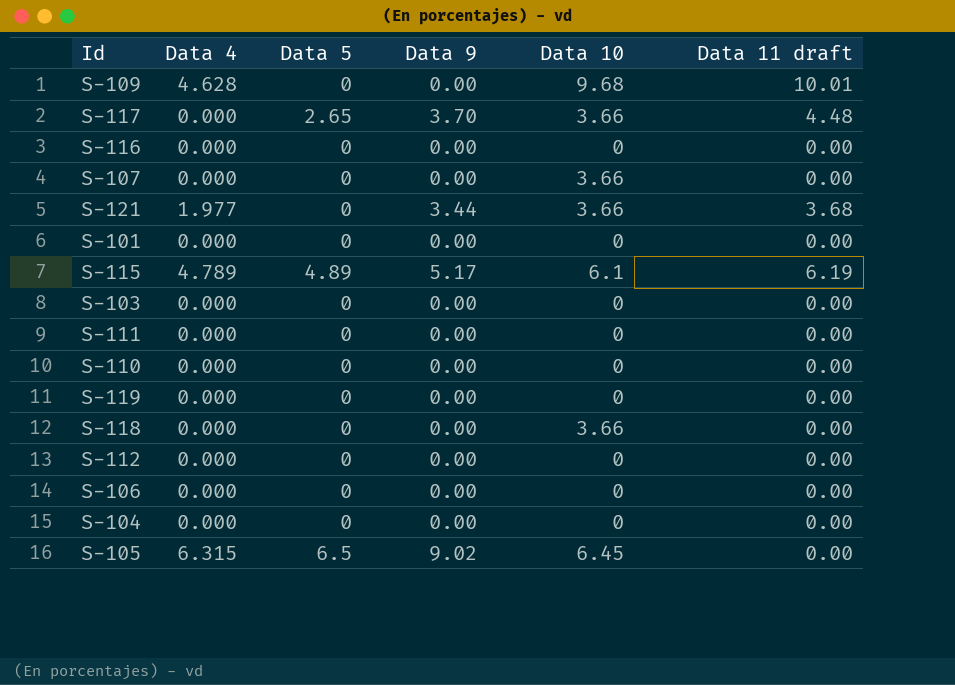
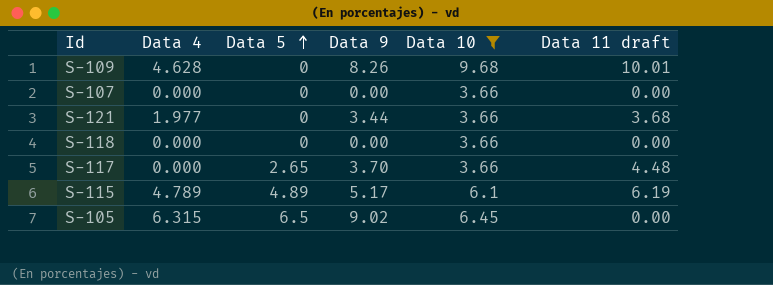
filter: none -> Data 10 != 0
row order: none -> Data 5 ascending
S-109 | Data 9: 0.00 -> 8.26

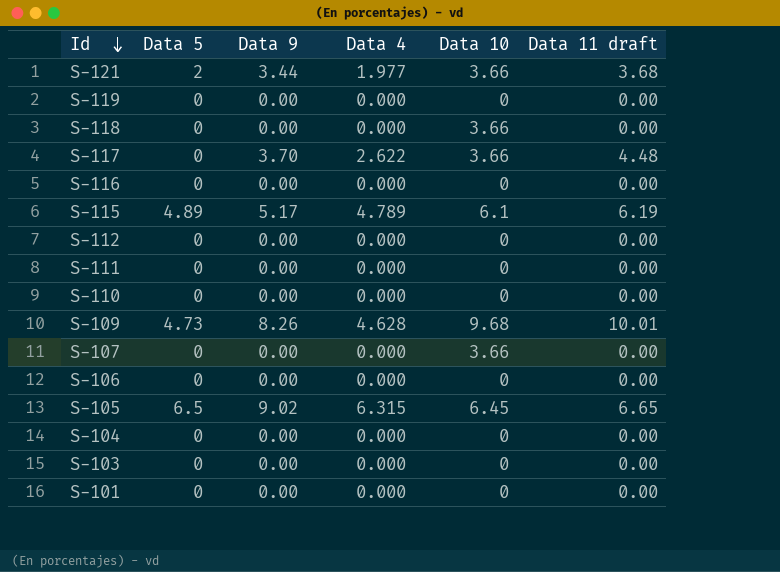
filter: Data 10 != 0 -> none
row order: Data 5 ascending -> Id descending
column Data 4 | position: 2 -> 4
S-121 | Data 5: 0 -> 2
S-117 | Data 5: 2.65 -> 0
S-117 | Data 4: 0.000 -> 2.622
S-109 | Data 5: 0 -> 4.73
S-105 | Data 11 draft: 0.00 -> 6.65

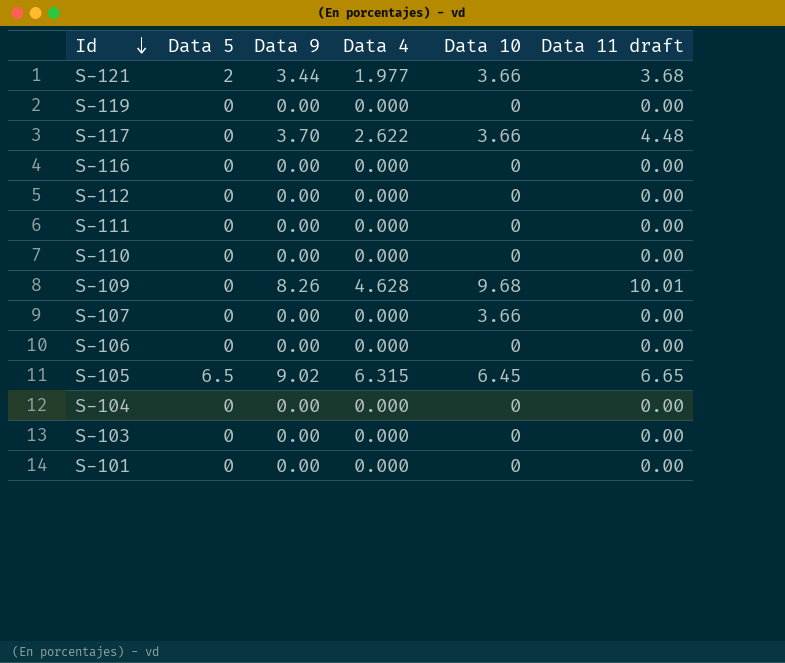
row S-118: 0 | 0.00 | 0.000 | 3.66 | 0.00 -> none
row S-115: 4.89 | 5.17 | 4.789 | 6.1 | 6.19 -> none
S-109 | Data 5: 4.73 -> 0

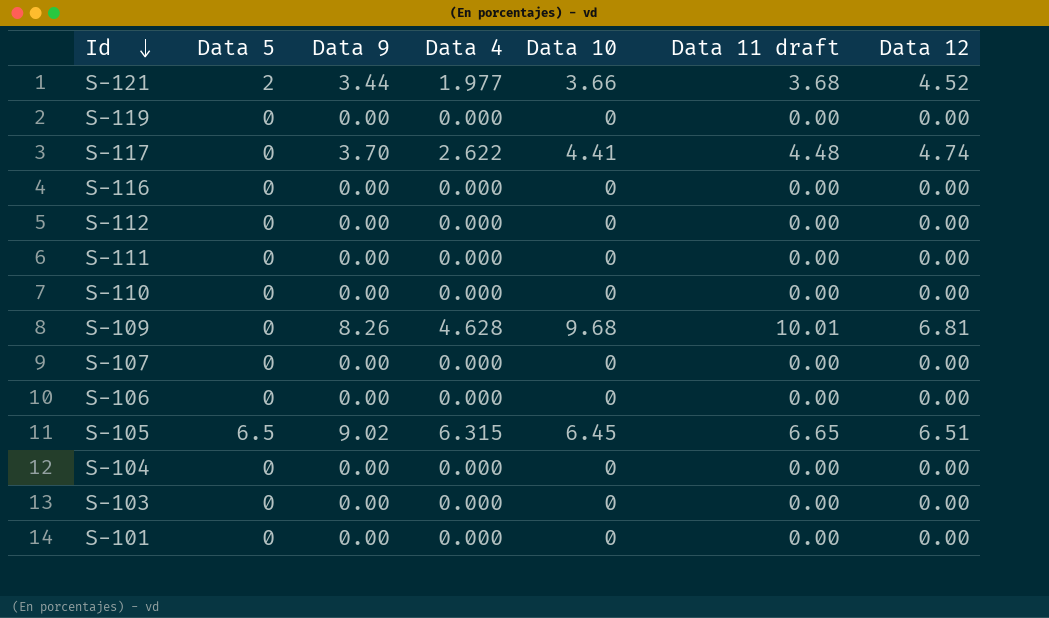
column Data 12 | position: none -> 7
S-117 | Data 10: 3.66 -> 4.41
S-107 | Data 10: 3.66 -> 0

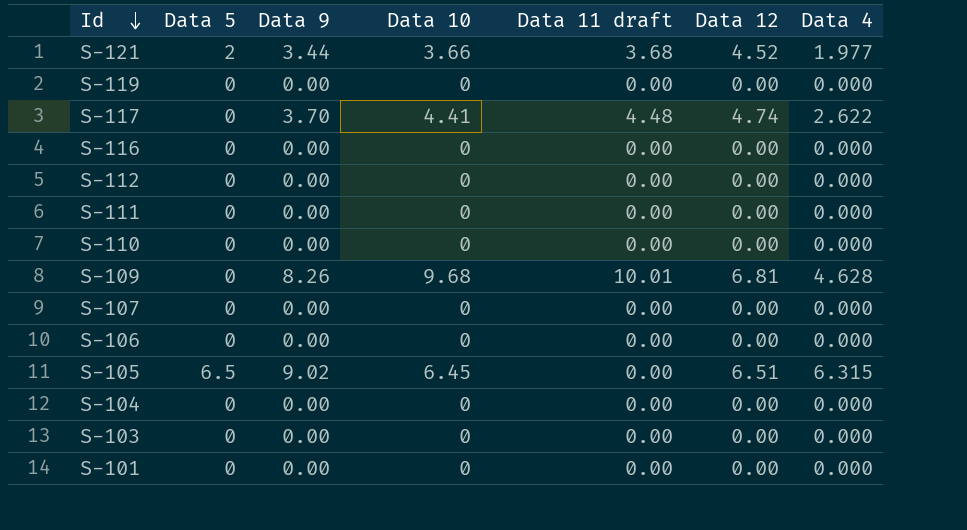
column Data 4 | position: 4 -> 7
S-105 | Data 11 draft: 6.65 -> 0.00

